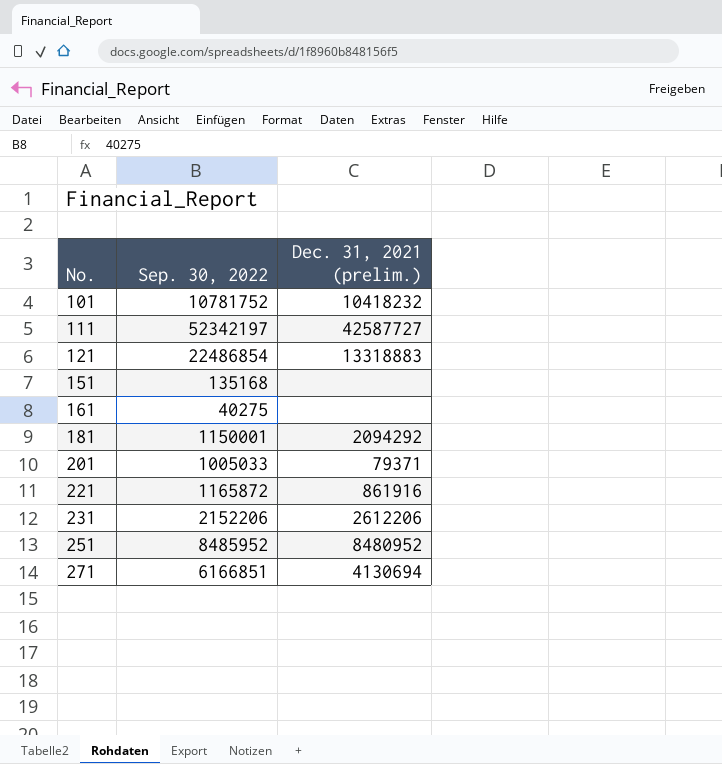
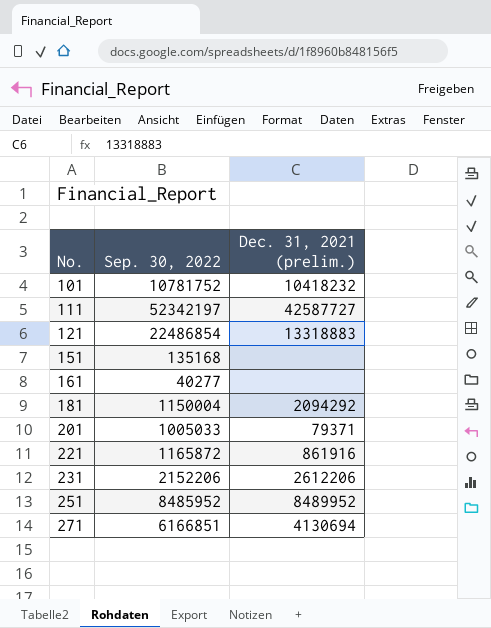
161 | Sep. 30, 2022: 40275 -> 40277
181 | Sep. 30, 2022: 1150001 -> 1150004
251 | Dec. 31, 2021 (prelim.): 8480952 -> 8489952

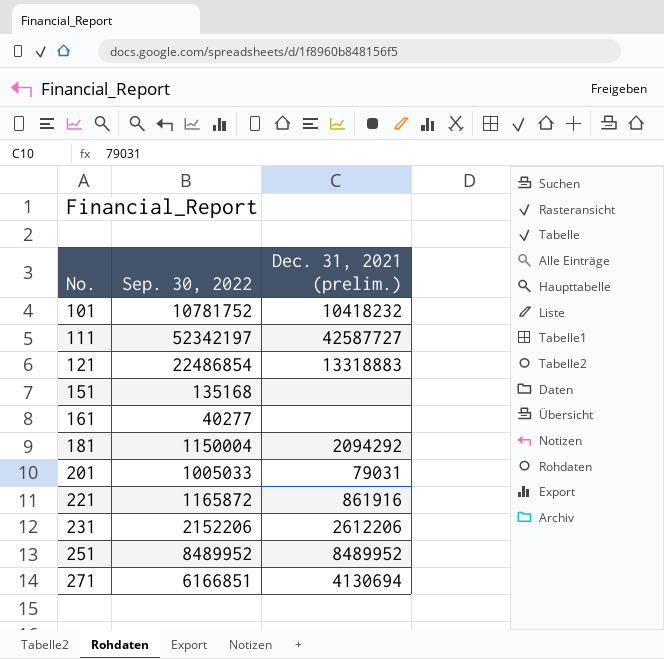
201 | Dec. 31, 2021 (prelim.): 79371 -> 79031
251 | Sep. 30, 2022: 8485952 -> 8489952

